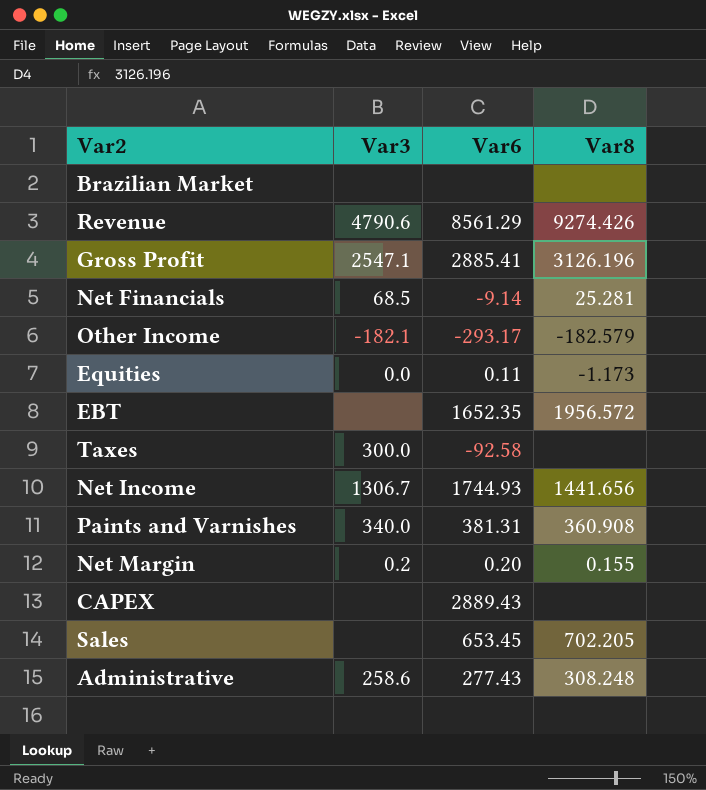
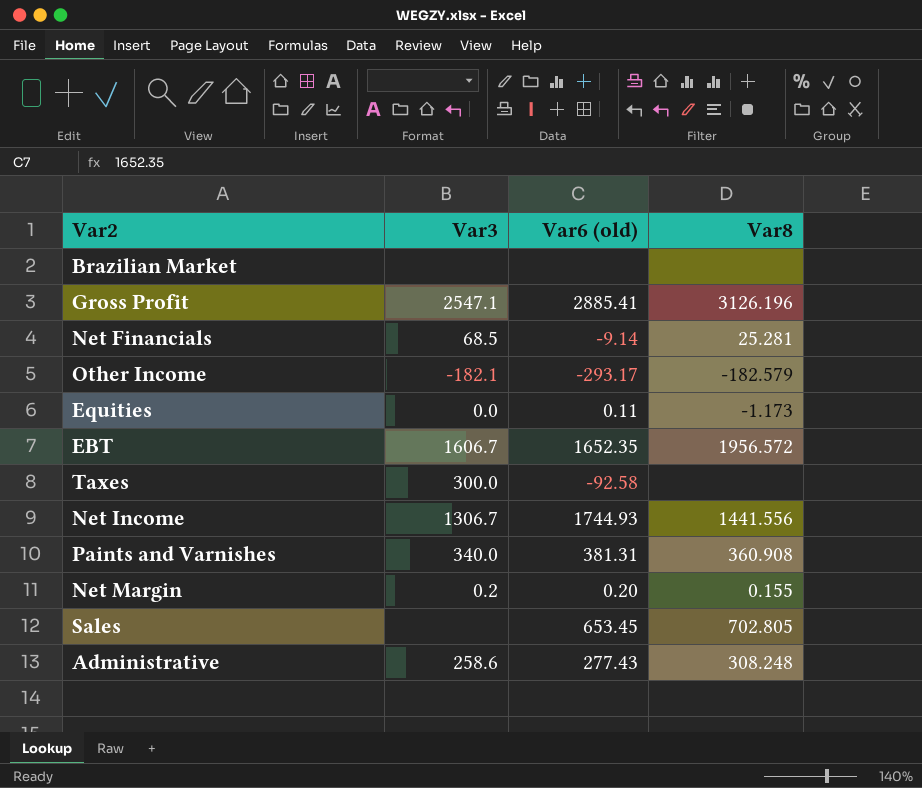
column name: Var6 -> Var6 (old)
row Revenue: 4790.6 | 8561.29 | 9274.426 -> none
row CAPEX: none | 2889.43 | none -> none
EBT | Var3: none -> 1606.7
Net Income | Var8: 1441.656 -> 1441.556
Sales | Var8: 702.205 -> 702.805

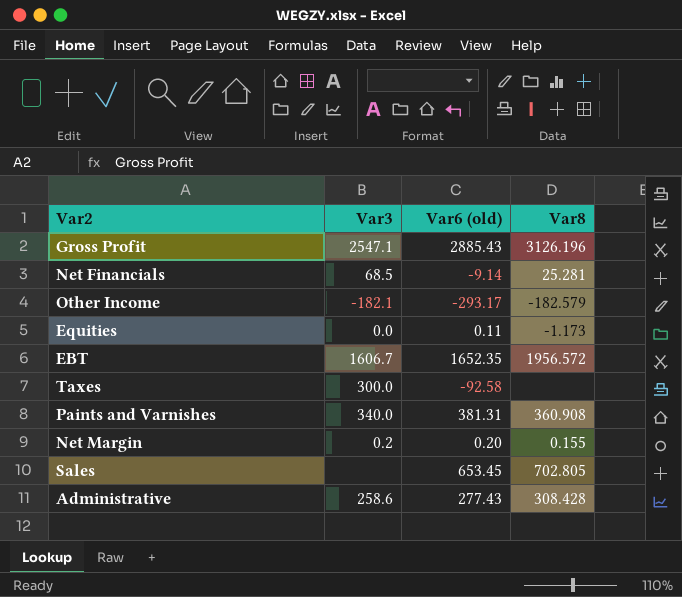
row Brazilian Market: none | none | none -> none
row Net Income: 1306.7 | 1744.93 | 1441.556 -> none
Gross Profit | Var6 (old): 2885.41 -> 2885.43
Administrative | Var8: 308.248 -> 308.428

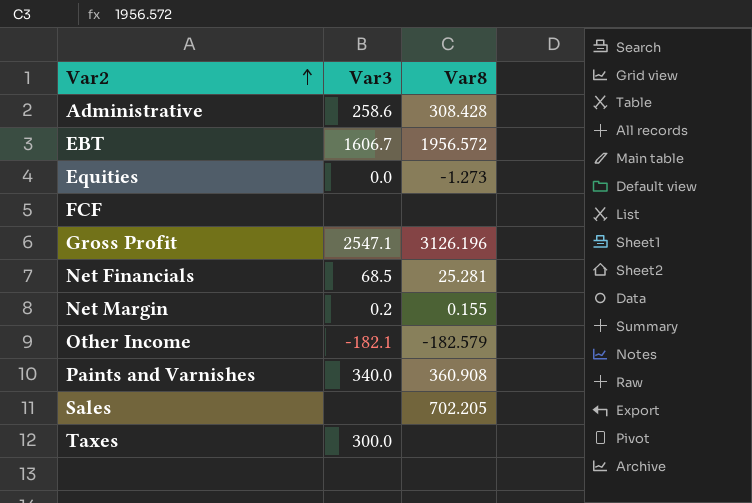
row order: none -> Var2 ascending
column Var6 (old) | position: 3 -> none
Equities | Var8: -1.173 -> -1.273
row FCF: none -> none | none
Sales | Var8: 702.805 -> 702.205

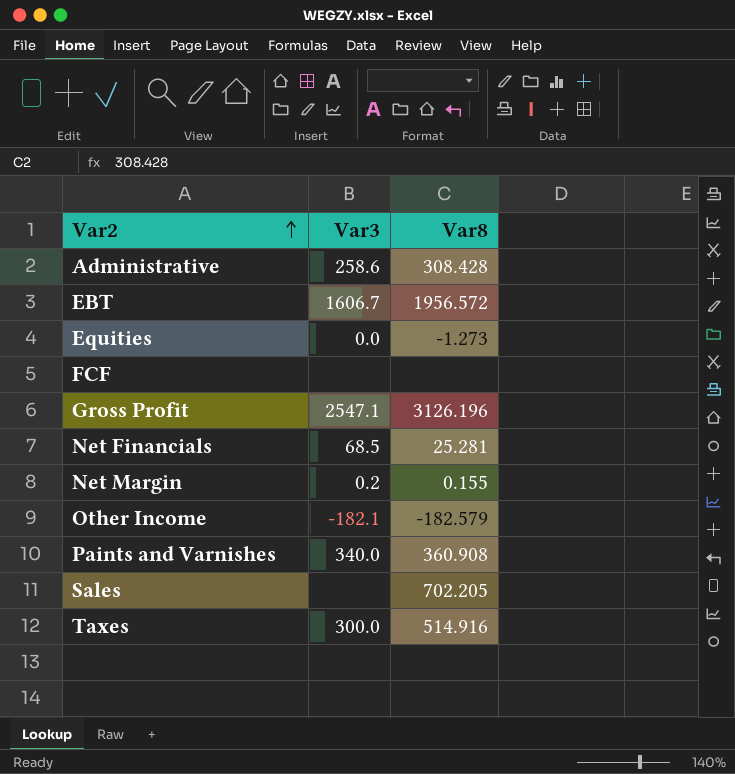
Taxes | Var8: none -> 514.916

